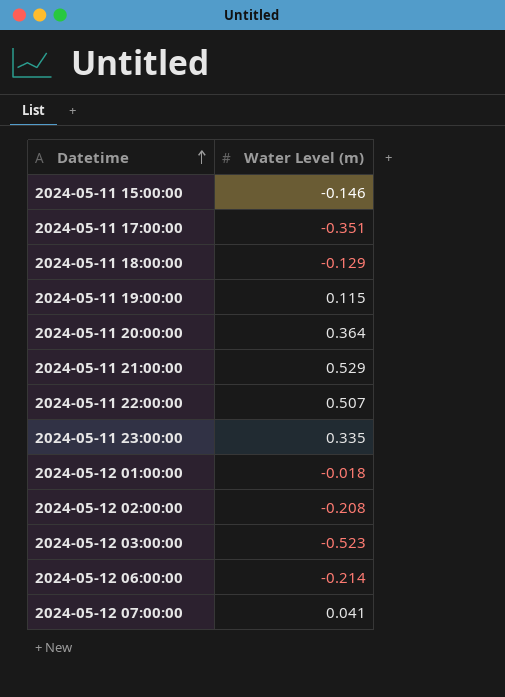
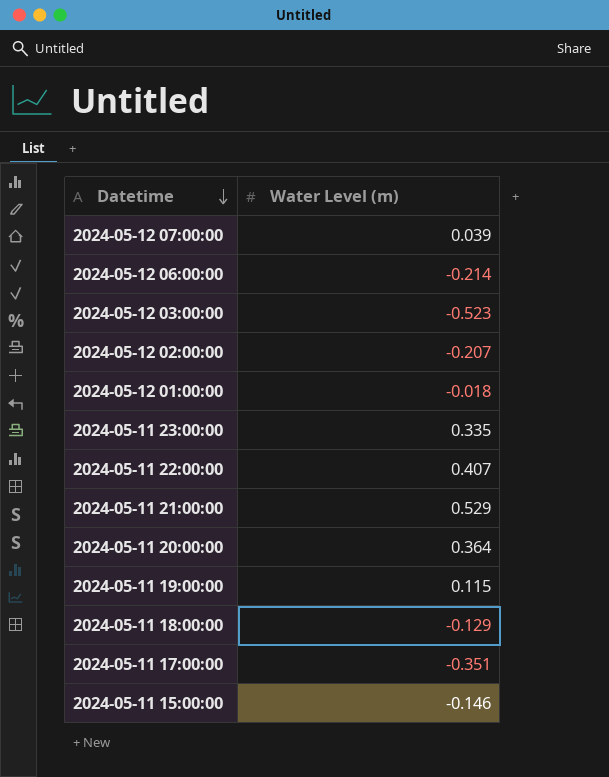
row order: Datetime ascending -> Datetime descending
2024-05-12 07:00:00 | Water Level (m): 0.041 -> 0.039
2024-05-12 02:00:00 | Water Level (m): -0.208 -> -0.207
2024-05-11 22:00:00 | Water Level (m): 0.507 -> 0.407

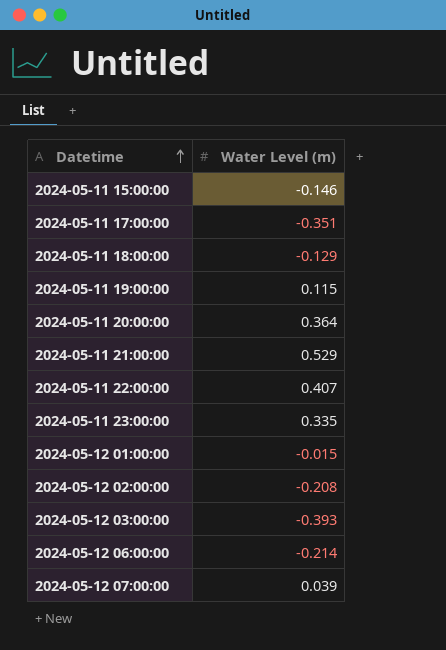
row order: Datetime descending -> Datetime ascending
2024-05-12 01:00:00 | Water Level (m): -0.018 -> -0.015
2024-05-12 02:00:00 | Water Level (m): -0.207 -> -0.208
2024-05-12 03:00:00 | Water Level (m): -0.523 -> -0.393

